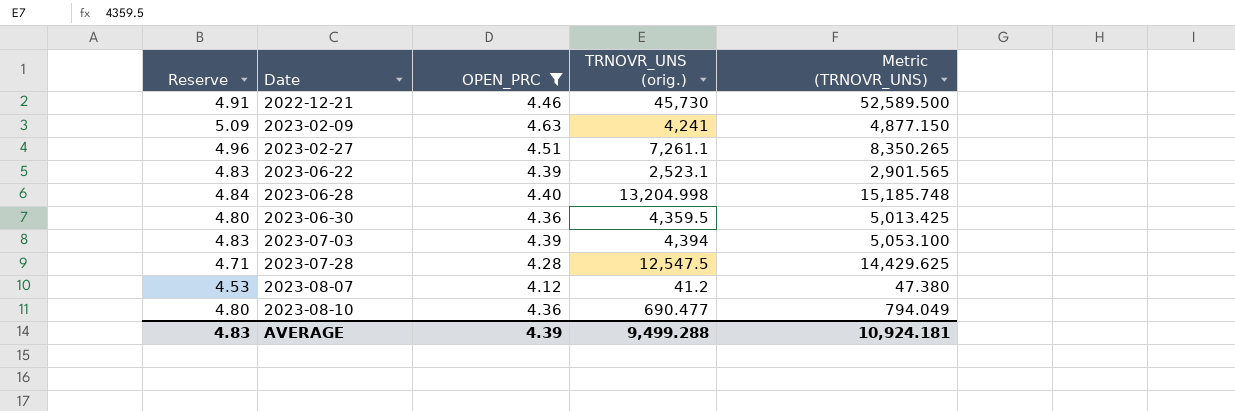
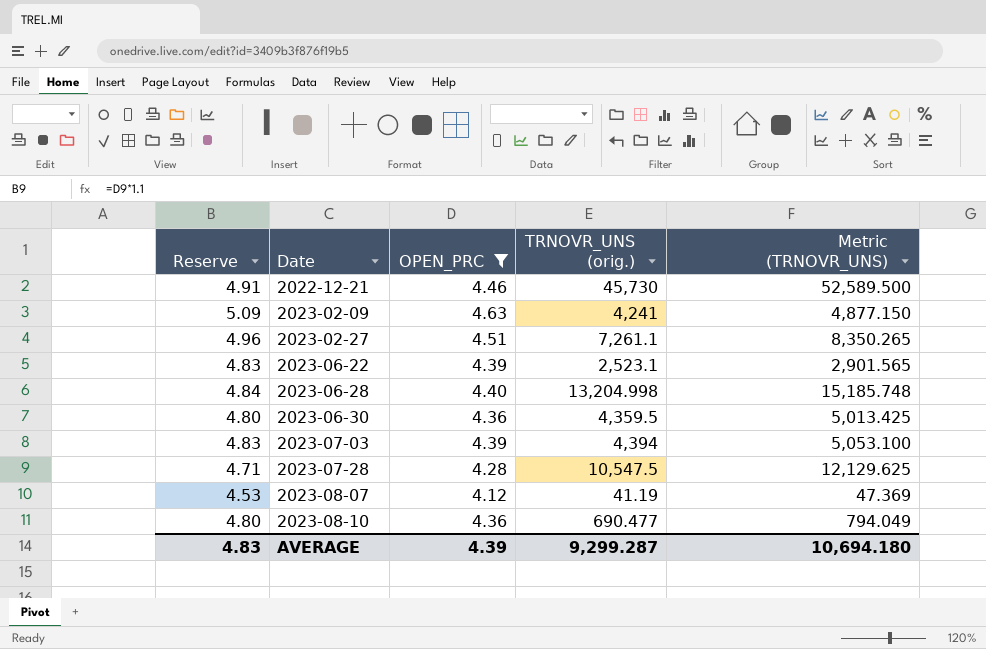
2023-07-28 | TRNOVR_UNS (orig.): 12,547.5 -> 10,547.5
2023-07-28 | Metric (TRNOVR_UNS): 14,429.625 -> 12,129.625
2023-08-07 | TRNOVR_UNS (orig.): 41.2 -> 41.19
2023-08-07 | Metric (TRNOVR_UNS): 47.380 -> 47.369
AVERAGE | TRNOVR_UNS (orig.): 9,499.288 -> 9,299.287
AVERAGE | Metric (TRNOVR_UNS): 10,924.181 -> 10,694.180

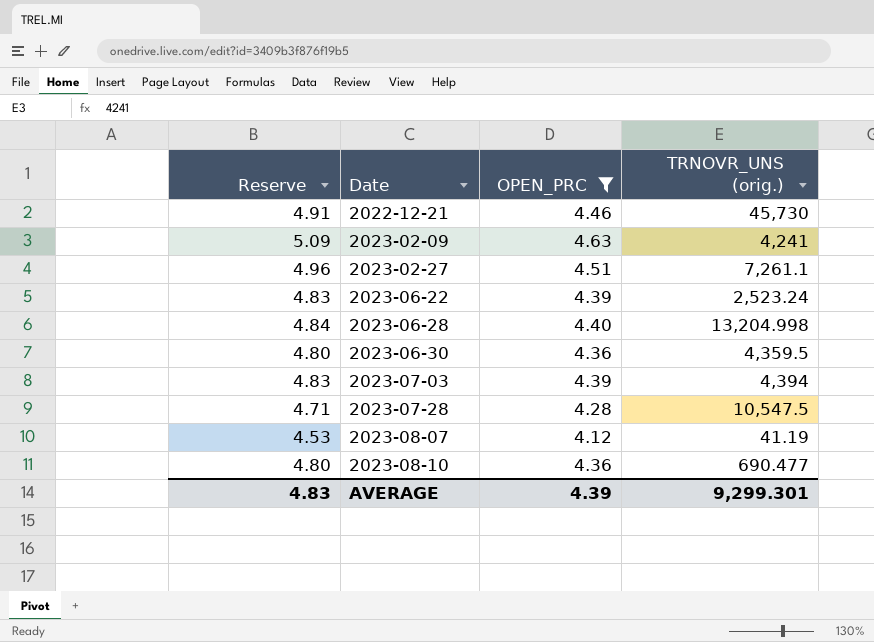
column Metric (TRNOVR_UNS) | formula: [TRNOVR_UNS (orig.)] * 1.15 -> none
2023-06-22 | TRNOVR_UNS (orig.): 2,523.1 -> 2,523.24
AVERAGE | TRNOVR_UNS (orig.): 9,299.287 -> 9,299.301

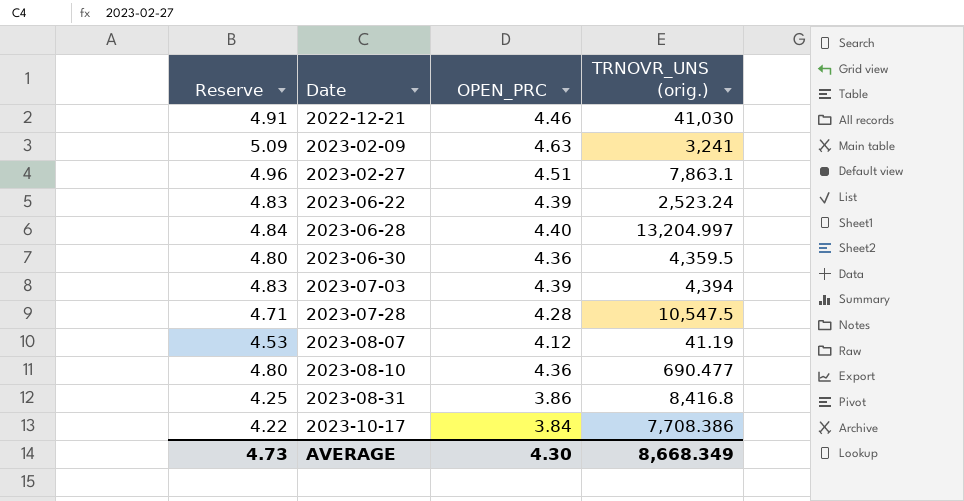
filter: OPEN_PRC >= 4.12 -> none
2022-12-21 | TRNOVR_UNS (orig.): 45,730 -> 41,030
2023-02-09 | TRNOVR_UNS (orig.): 4,241 -> 3,241
2023-02-27 | TRNOVR_UNS (orig.): 7,261.1 -> 7,863.1
2023-06-28 | TRNOVR_UNS (orig.): 13,204.998 -> 13,204.997
AVERAGE | Reserve: 4.83 -> 4.73
AVERAGE | OPEN_PRC: 4.39 -> 4.30
AVERAGE | TRNOVR_UNS (orig.): 9,299.301 -> 8,668.349

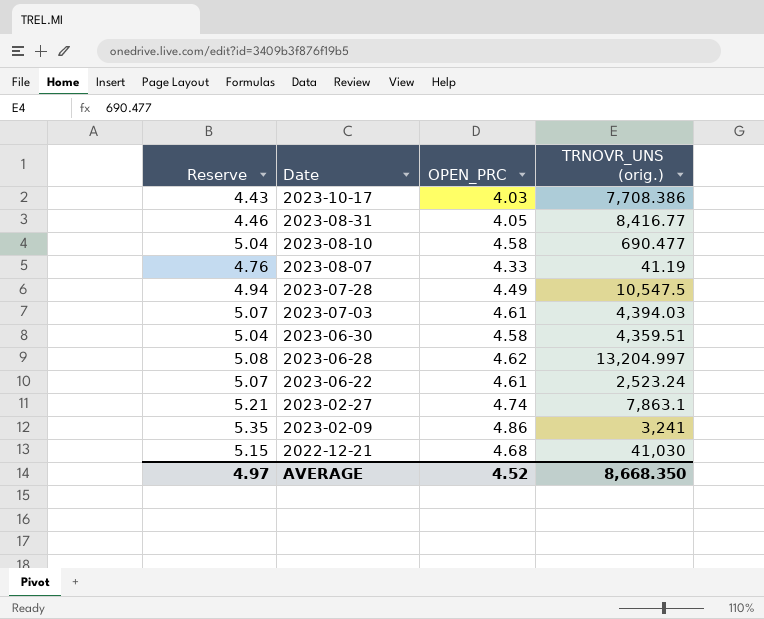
row order: Date ascending -> Date descending
2023-10-17 | Reserve: 4.22 -> 4.43
2023-10-17 | OPEN_PRC: 3.84 -> 4.03
2023-08-31 | Reserve: 4.25 -> 4.46
2023-08-31 | OPEN_PRC: 3.86 -> 4.05
2023-08-31 | TRNOVR_UNS (orig.): 8,416.8 -> 8,416.77
2023-08-10 | Reserve: 4.80 -> 5.04
2023-08-10 | OPEN_PRC: 4.36 -> 4.58
2023-08-07 | Reserve: 4.53 -> 4.76
2023-08-07 | OPEN_PRC: 4.12 -> 4.33
2023-07-28 | Reserve: 4.71 -> 4.94
2023-07-28 | OPEN_PRC: 4.28 -> 4.49
2023-07-03 | Reserve: 4.83 -> 5.07
2023-07-03 | OPEN_PRC: 4.39 -> 4.61
2023-07-03 | TRNOVR_UNS (orig.): 4,394 -> 4,394.03
2023-06-30 | Reserve: 4.80 -> 5.04
2023-06-30 | OPEN_PRC: 4.36 -> 4.58
2023-06-30 | TRNOVR_UNS (orig.): 4,359.5 -> 4,359.51
2023-06-28 | Reserve: 4.84 -> 5.08
2023-06-28 | OPEN_PRC: 4.40 -> 4.62
2023-06-22 | Reserve: 4.83 -> 5.07
2023-06-22 | OPEN_PRC: 4.39 -> 4.61
2023-02-27 | Reserve: 4.96 -> 5.21
2023-02-27 | OPEN_PRC: 4.51 -> 4.74
2023-02-09 | Reserve: 5.09 -> 5.35
2023-02-09 | OPEN_PRC: 4.63 -> 4.86
2022-12-21 | Reserve: 4.91 -> 5.15
2022-12-21 | OPEN_PRC: 4.46 -> 4.68
AVERAGE | Reserve: 4.73 -> 4.97
AVERAGE | OPEN_PRC: 4.30 -> 4.52
AVERAGE | TRNOVR_UNS (orig.): 8,668.349 -> 8,668.350

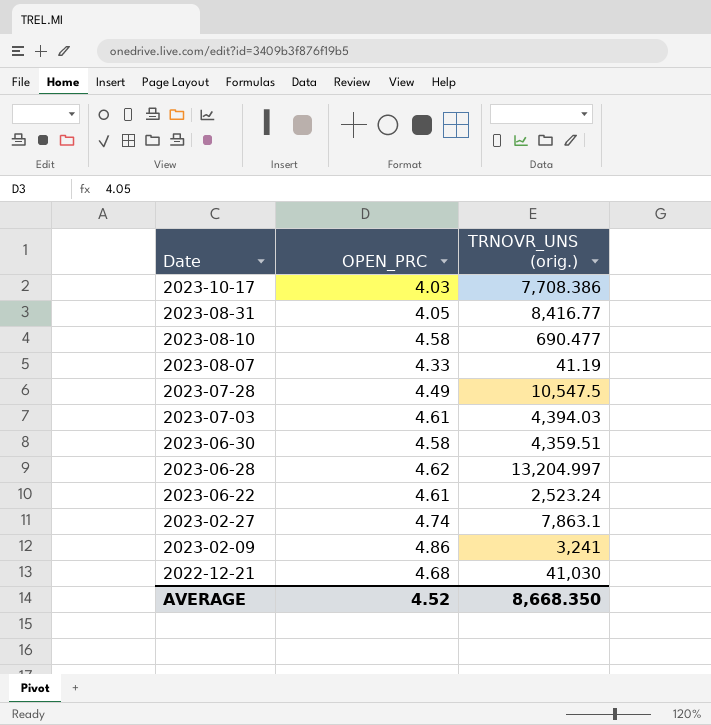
column Reserve | formula: [OPEN_PRC] * 1.1 -> none

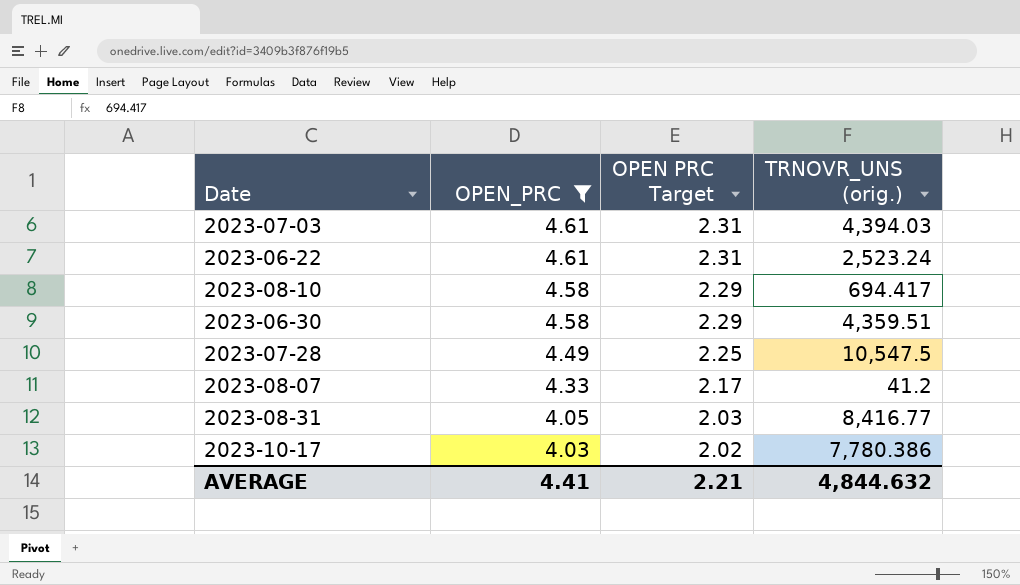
filter: none -> OPEN_PRC <= 4.61
row order: Date descending -> OPEN_PRC descending
column OPEN PRC Target | formula: none -> [OPEN_PRC] * 0.5
2023-08-10 | TRNOVR_UNS (orig.): 690.477 -> 694.417
2023-08-07 | TRNOVR_UNS (orig.): 41.19 -> 41.2
2023-10-17 | TRNOVR_UNS (orig.): 7,708.386 -> 7,780.386
AVERAGE | OPEN_PRC: 4.52 -> 4.41
AVERAGE | TRNOVR_UNS (orig.): 8,668.350 -> 4,844.632

